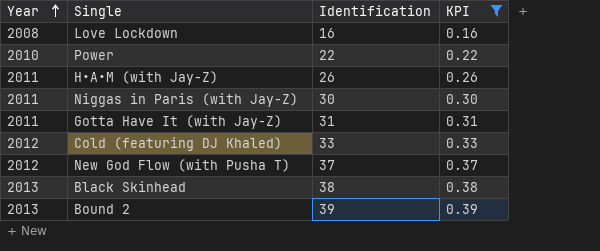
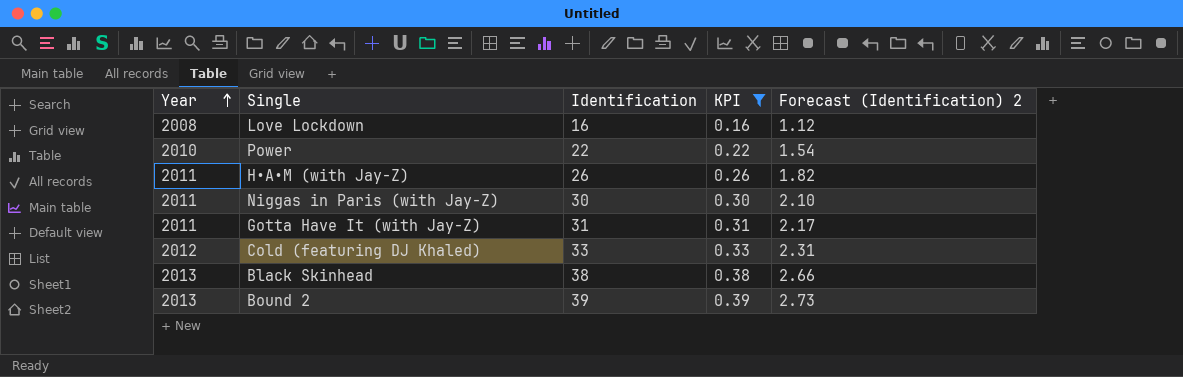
column Forecast (Identification) 2 | formula: none -> [Identification] * 0.07
row New God Flow (with Pusha T): 2012 | 37 | 0.37 -> none

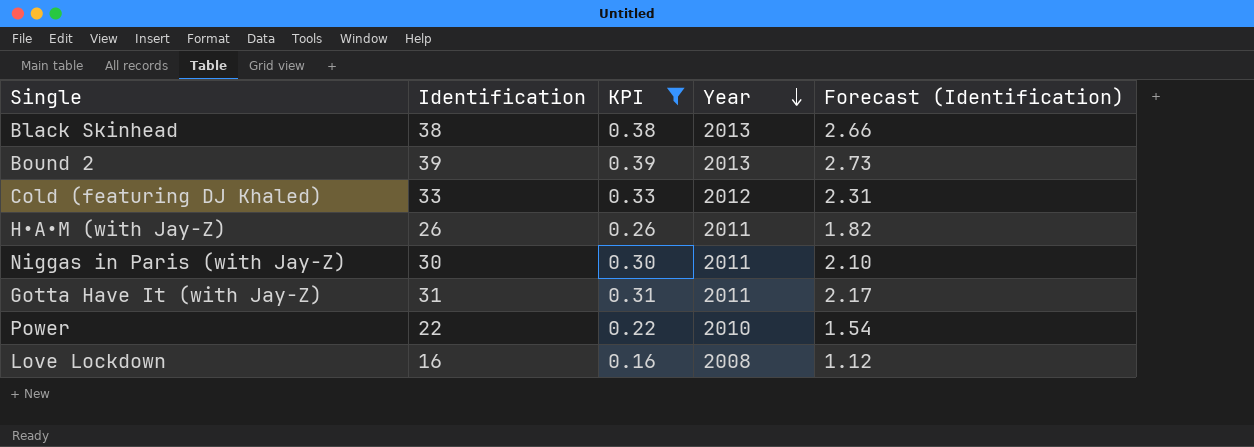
row order: Year ascending -> Year descending
column Year | position: 1 -> 4
column name: Forecast (Identification) 2 -> Forecast (Identification)

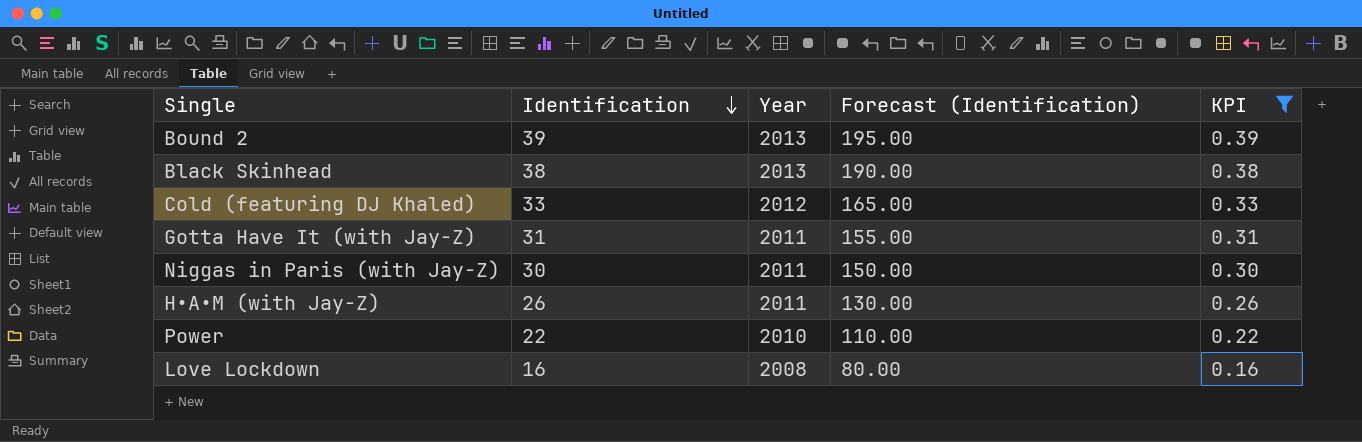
row order: Year descending -> Identification descending
column Forecast (Identification) | formula: [Identification] * 0.07 -> [Identification] * 5
column KPI | position: 3 -> 5

